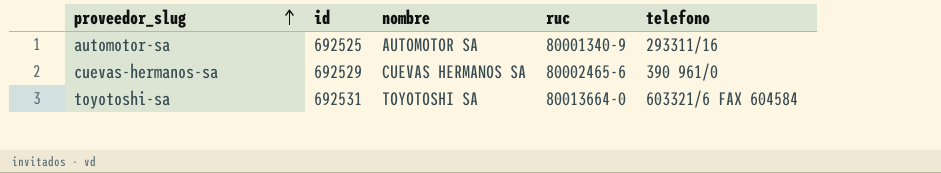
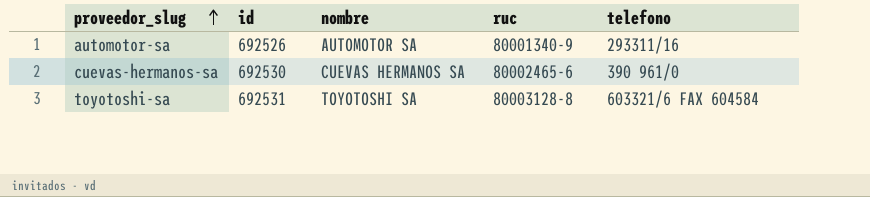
automotor-sa | id: 692525 -> 692526
cuevas-hermanos-sa | id: 692529 -> 692530
toyotoshi-sa | ruc: 80013664-0 -> 80003128-8

